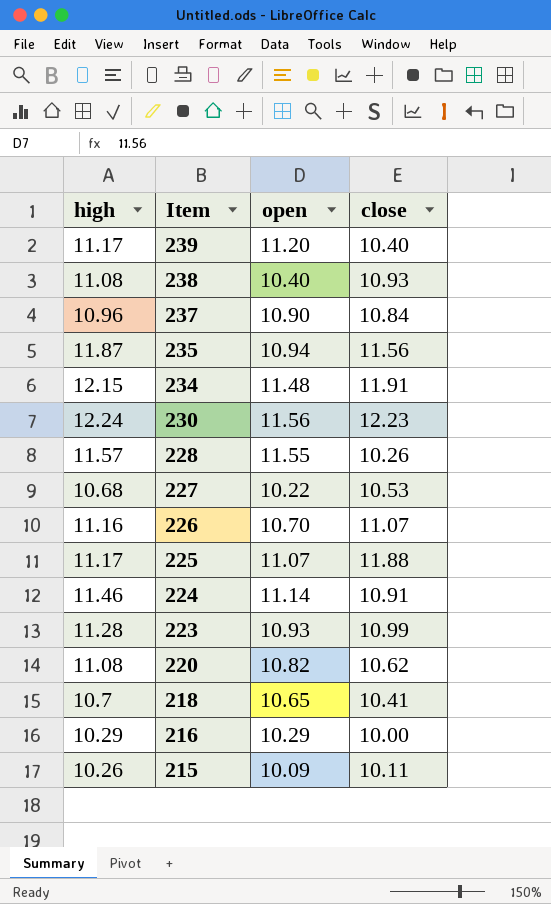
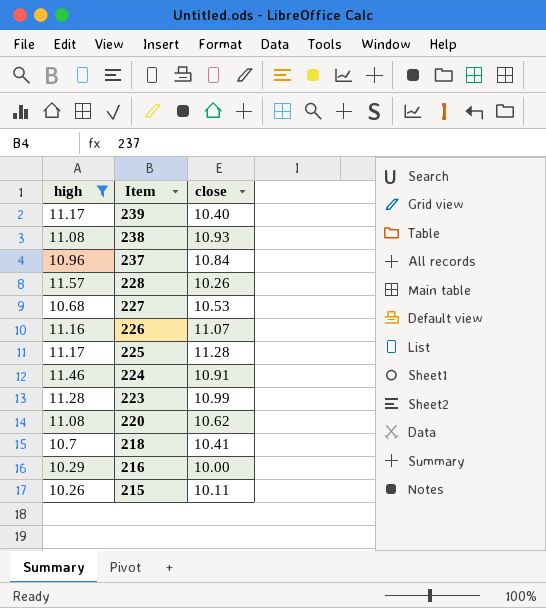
filter: none -> high <= 11.57
column open | position: 3 -> none
225 | close: 11.88 -> 11.28

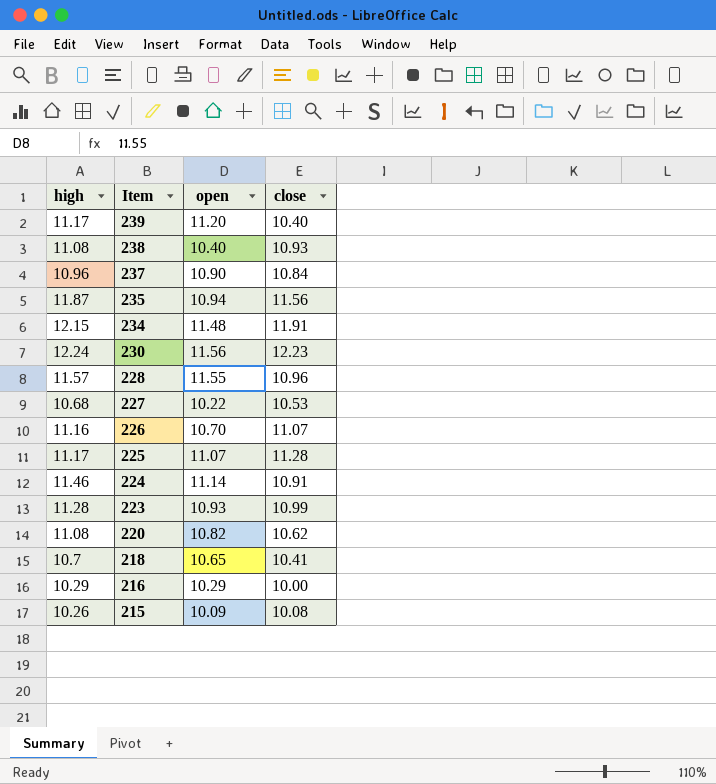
filter: high <= 11.57 -> none
column open | position: none -> 3
228 | close: 10.26 -> 10.96
215 | close: 10.11 -> 10.08

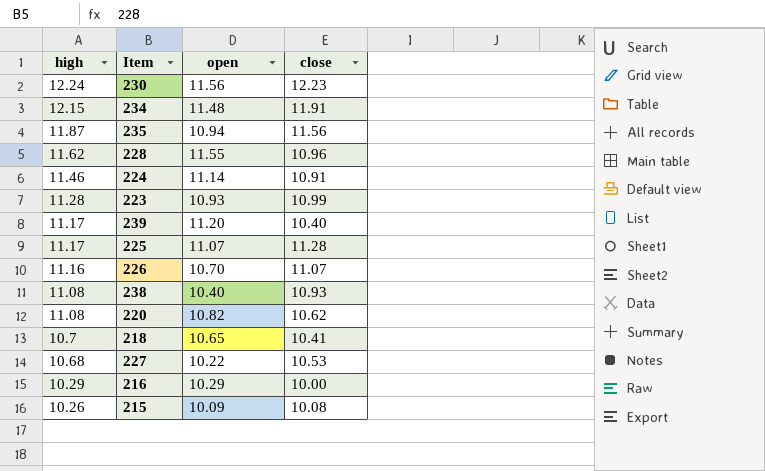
row order: Item descending -> high descending
row 237: 10.96 | 10.90 | 10.84 -> none
228 | high: 11.57 -> 11.62

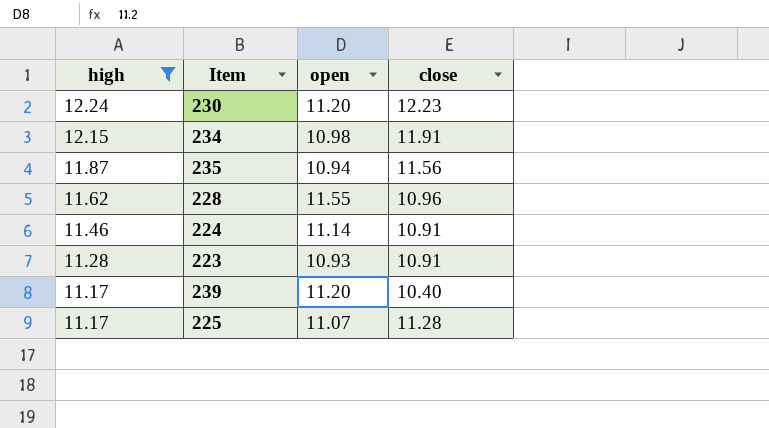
filter: none -> high >= 11.17
230 | open: 11.56 -> 11.20
234 | open: 11.48 -> 10.98
223 | close: 10.99 -> 10.91

